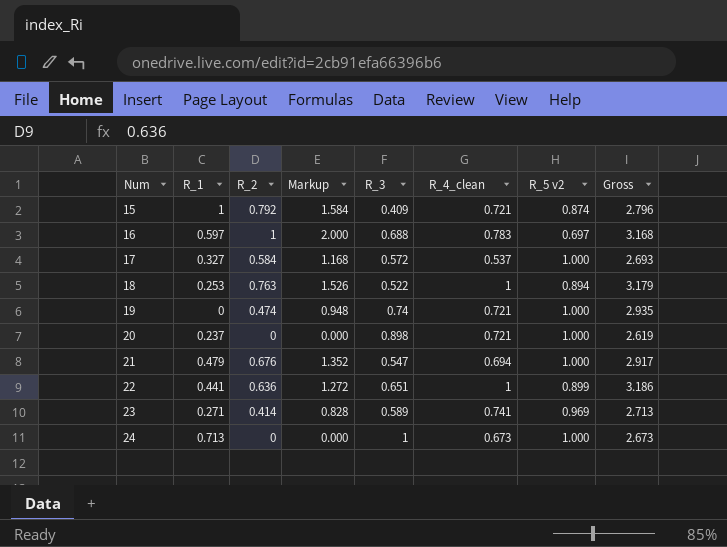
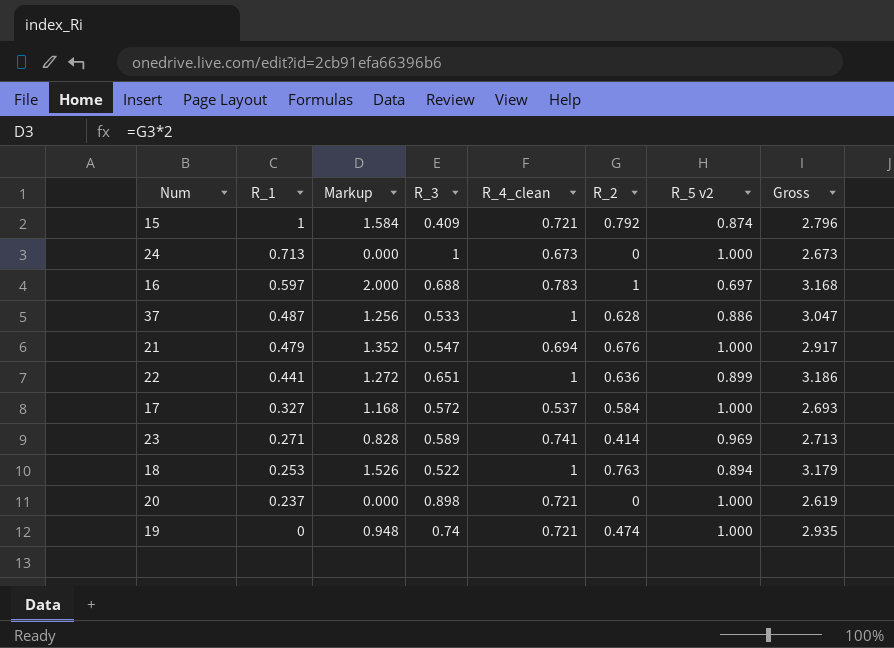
row order: Num ascending -> R_1 descending
column R_2 | position: 3 -> 6
row 37: none -> 0.487 | 1.256 | 0.533 | 1 | 0.628 | 0.886 | 3.047

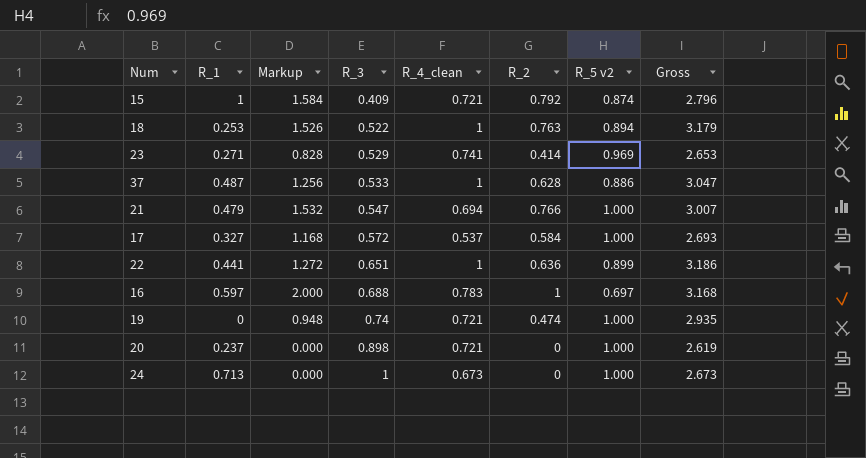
row order: R_1 descending -> R_3 ascending
23 | R_3: 0.589 -> 0.529
23 | Gross: 2.713 -> 2.653
21 | Markup: 1.352 -> 1.532
21 | R_2: 0.676 -> 0.766
21 | Gross: 2.917 -> 3.007

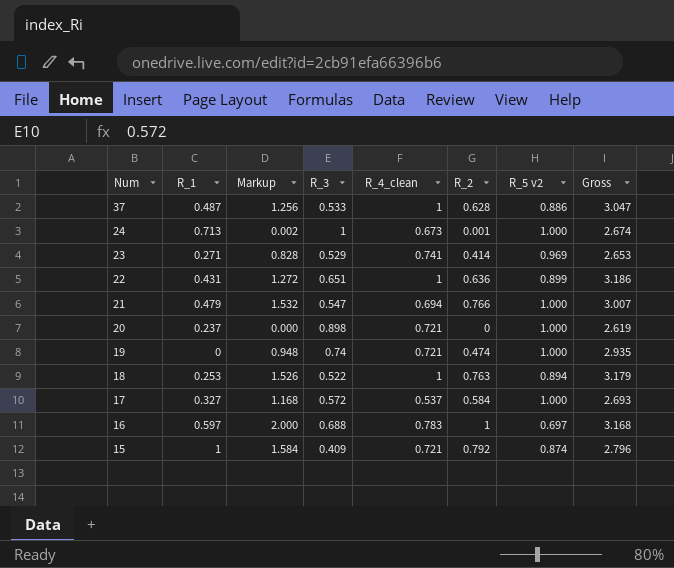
row order: R_3 ascending -> Num descending
24 | Markup: 0.000 -> 0.002
24 | R_2: 0 -> 0.001
24 | Gross: 2.673 -> 2.674
22 | R_1: 0.441 -> 0.431

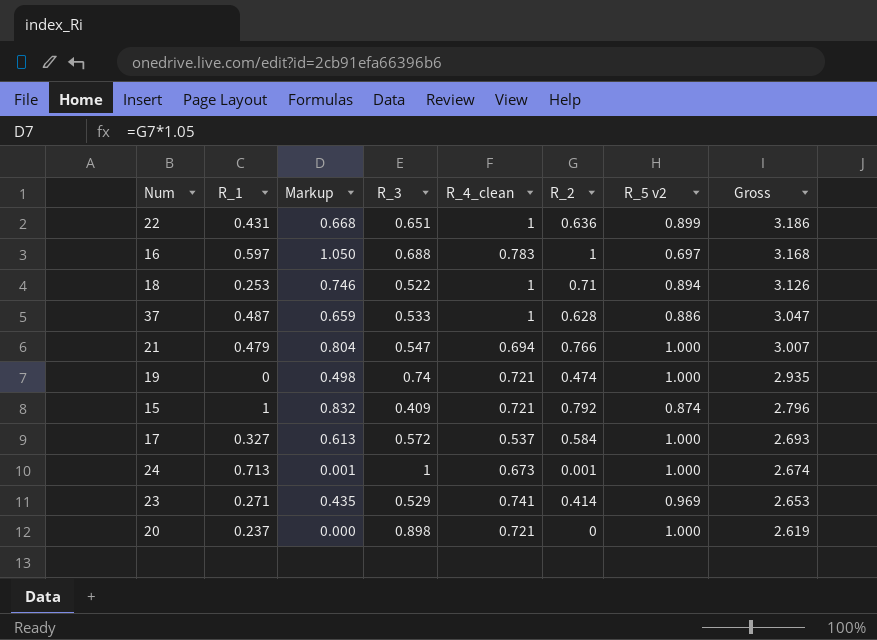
row order: Num descending -> Gross descending
column Markup | formula: [R_2] * 2 -> [R_2] * 1.05
18 | R_2: 0.763 -> 0.71
18 | Gross: 3.179 -> 3.126

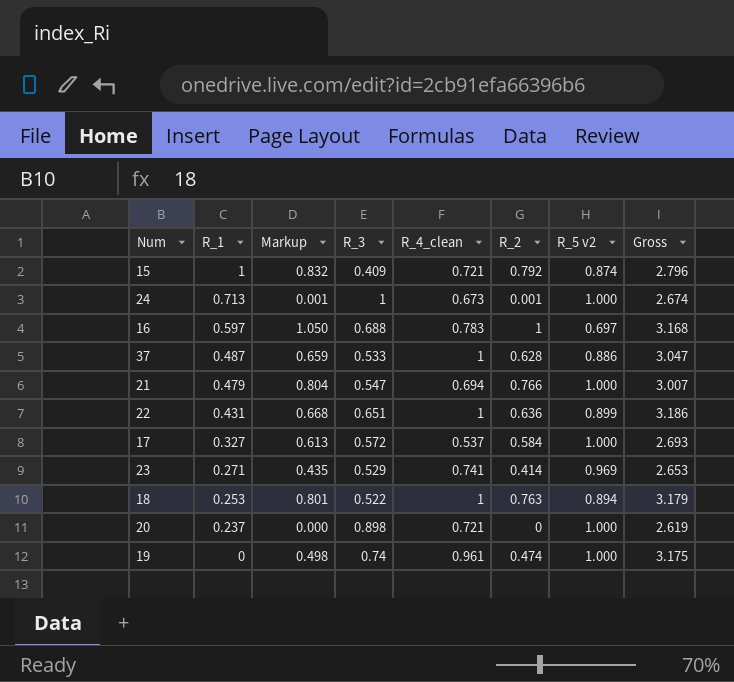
row order: Gross descending -> R_1 descending
18 | Markup: 0.746 -> 0.801
18 | R_2: 0.71 -> 0.763
18 | Gross: 3.126 -> 3.179
19 | R_4_clean: 0.721 -> 0.961
19 | Gross: 2.935 -> 3.175

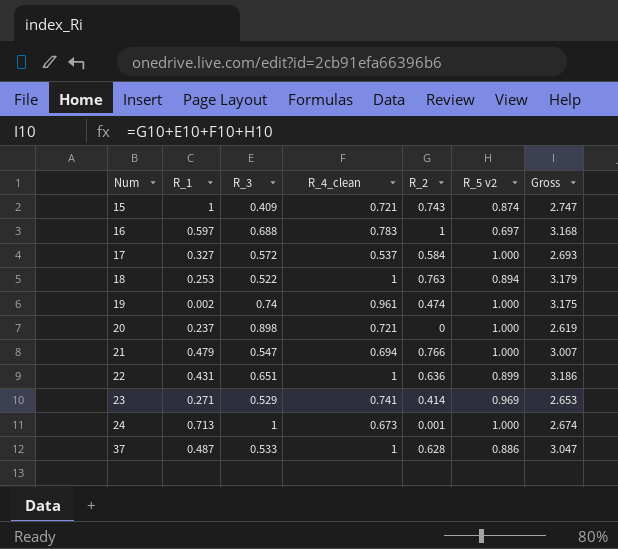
row order: R_1 descending -> Num ascending
column Markup | formula: [R_2] * 1.05 -> none
15 | R_2: 0.792 -> 0.743
15 | Gross: 2.796 -> 2.747
19 | R_1: 0 -> 0.002

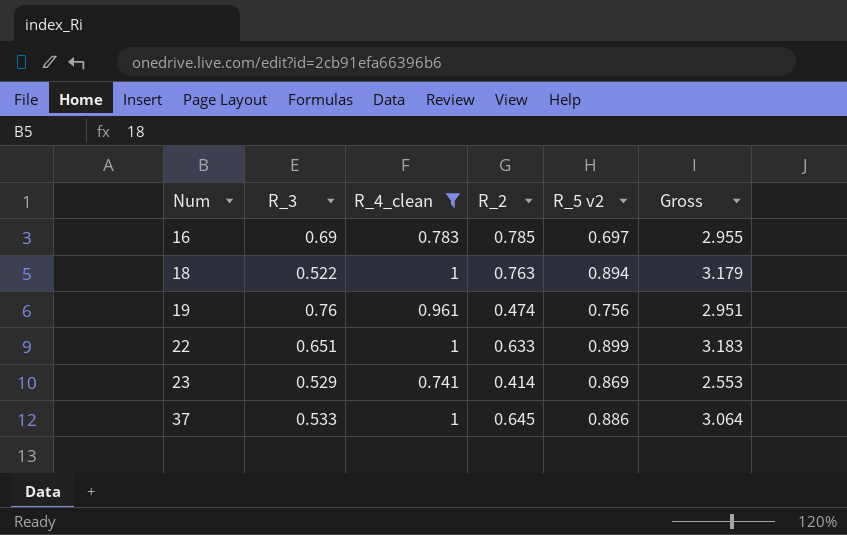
filter: none -> R_4_clean >= 0.741
column R_1 | position: 2 -> none
16 | R_3: 0.688 -> 0.69
16 | R_2: 1 -> 0.785
16 | Gross: 3.168 -> 2.955
19 | R_3: 0.74 -> 0.76
19 | R_5 v2: 1.000 -> 0.756
19 | Gross: 3.175 -> 2.951
22 | R_2: 0.636 -> 0.633
22 | Gross: 3.186 -> 3.183
23 | R_5 v2: 0.969 -> 0.869
23 | Gross: 2.653 -> 2.553
37 | R_2: 0.628 -> 0.645
37 | Gross: 3.047 -> 3.064

